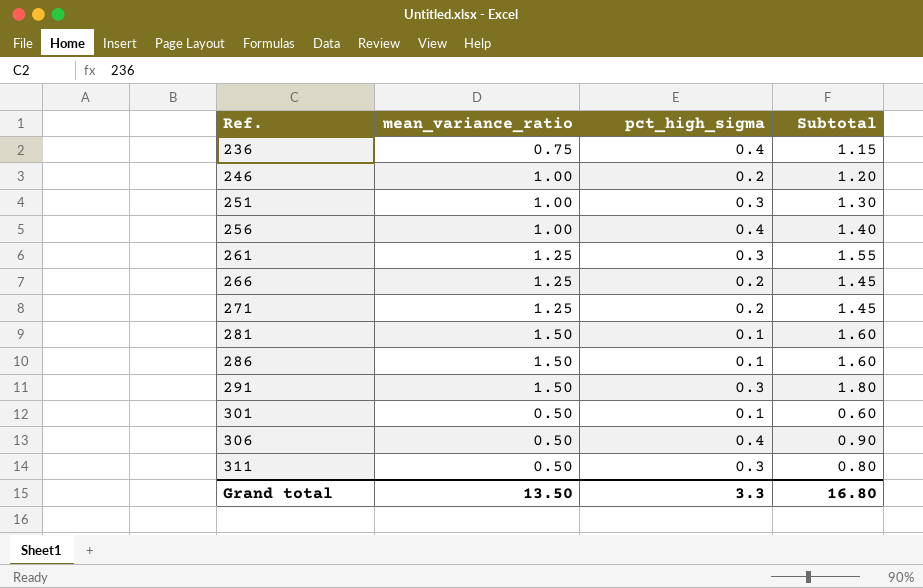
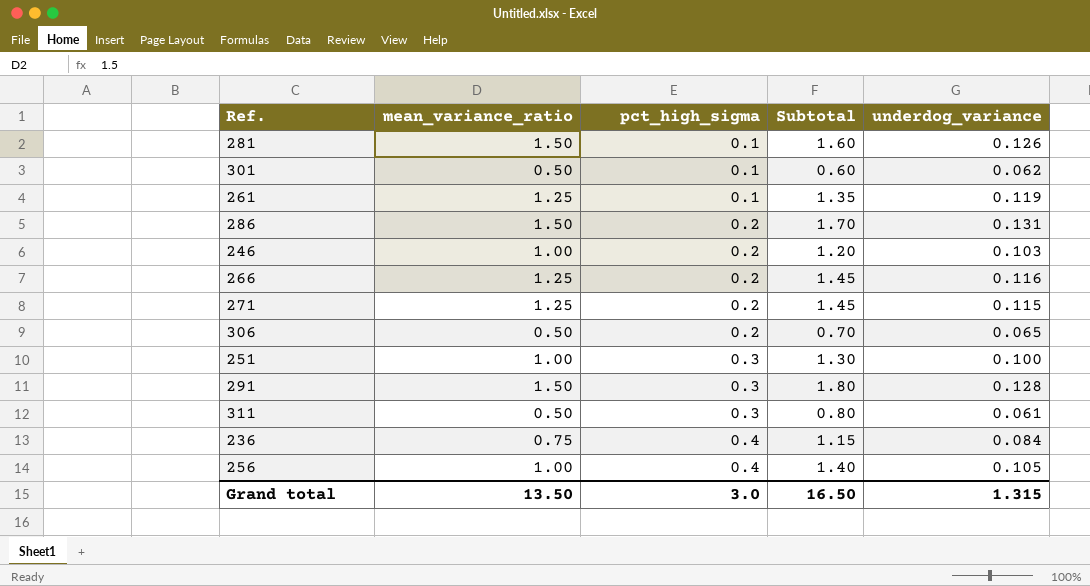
row order: Ref. ascending -> pct_high_sigma ascending
column underdog_variance | position: none -> 5
261 | pct_high_sigma: 0.3 -> 0.1
261 | Subtotal: 1.55 -> 1.35
286 | pct_high_sigma: 0.1 -> 0.2
286 | Subtotal: 1.60 -> 1.70
306 | pct_high_sigma: 0.4 -> 0.2
306 | Subtotal: 0.90 -> 0.70
Grand total | pct_high_sigma: 3.3 -> 3.0
Grand total | Subtotal: 16.80 -> 16.50

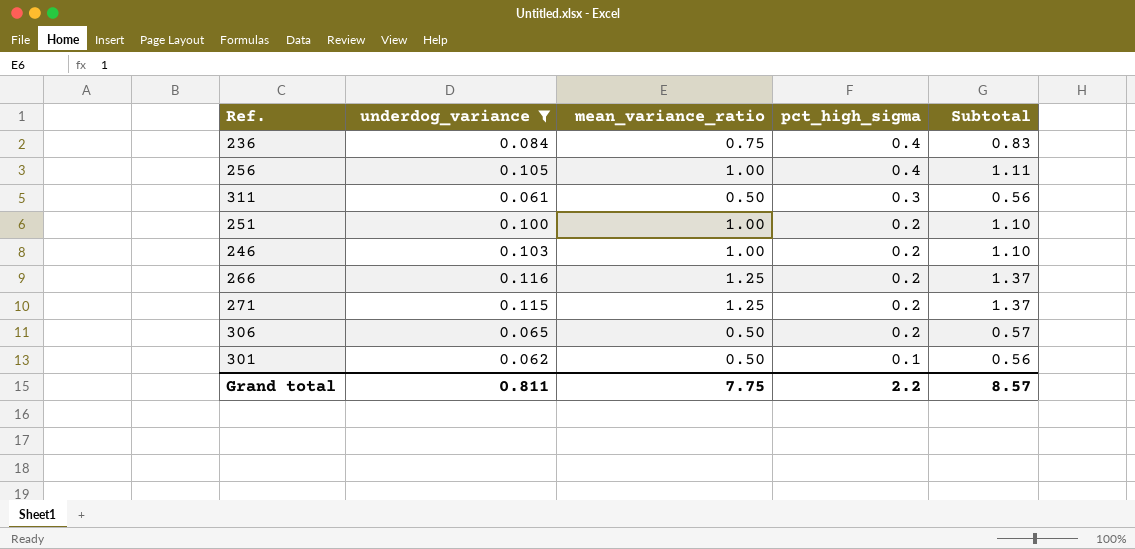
filter: none -> underdog_variance <= 0.116
row order: pct_high_sigma ascending -> pct_high_sigma descending
column underdog_variance | position: 5 -> 2
column Subtotal | formula: [mean_variance_ratio] + [pct_high_sigma] -> [underdog_variance] + [mean_variance_ratio]
251 | pct_high_sigma: 0.3 -> 0.2
Grand total | underdog_variance: 1.315 -> 0.811
Grand total | mean_variance_ratio: 13.50 -> 7.75
Grand total | pct_high_sigma: 3.0 -> 2.2
Grand total | Subtotal: 16.50 -> 8.57

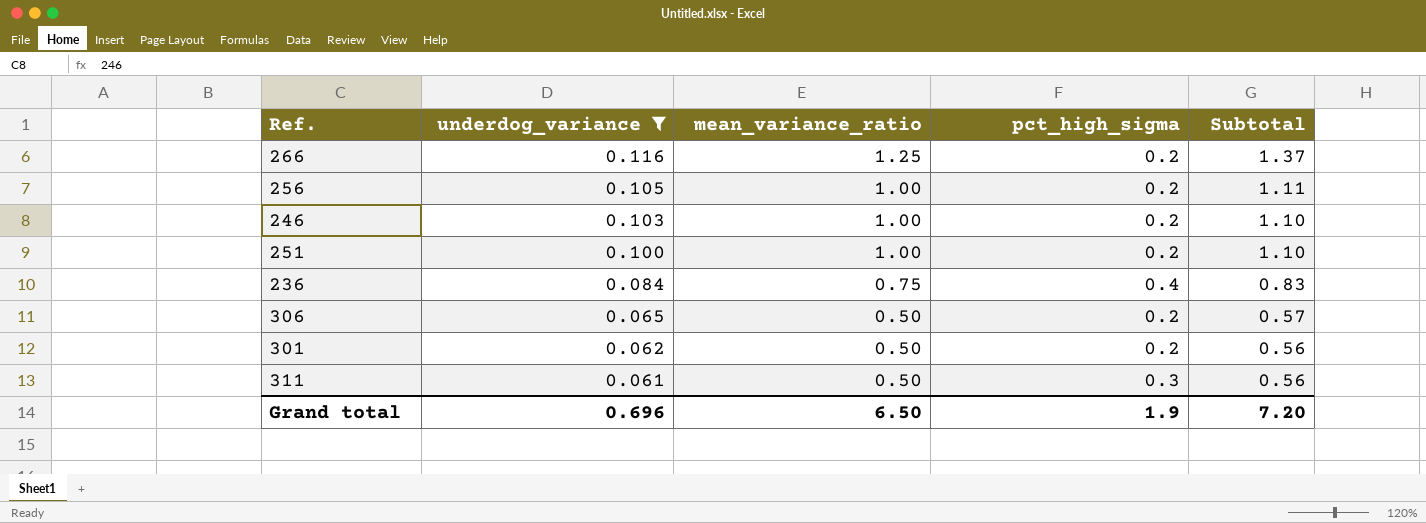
row order: pct_high_sigma descending -> underdog_variance descending
row 271: 0.115 | 1.25 | 0.2 | 1.37 -> none
256 | pct_high_sigma: 0.4 -> 0.2
301 | pct_high_sigma: 0.1 -> 0.2
Grand total | underdog_variance: 0.811 -> 0.696
Grand total | mean_variance_ratio: 7.75 -> 6.50
Grand total | pct_high_sigma: 2.2 -> 1.9
Grand total | Subtotal: 8.57 -> 7.20

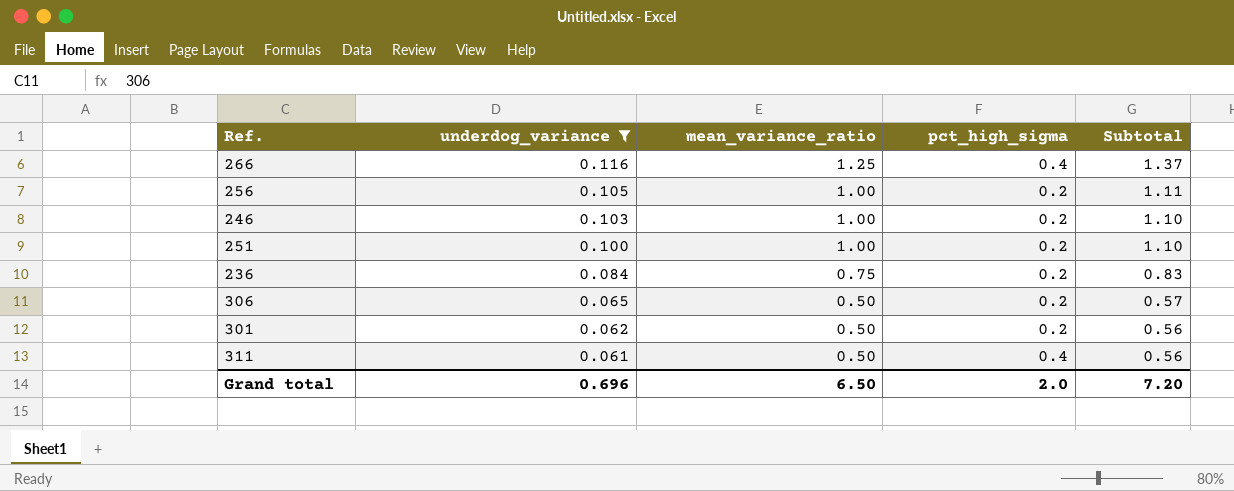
266 | pct_high_sigma: 0.2 -> 0.4
236 | pct_high_sigma: 0.4 -> 0.2
311 | pct_high_sigma: 0.3 -> 0.4
Grand total | pct_high_sigma: 1.9 -> 2.0

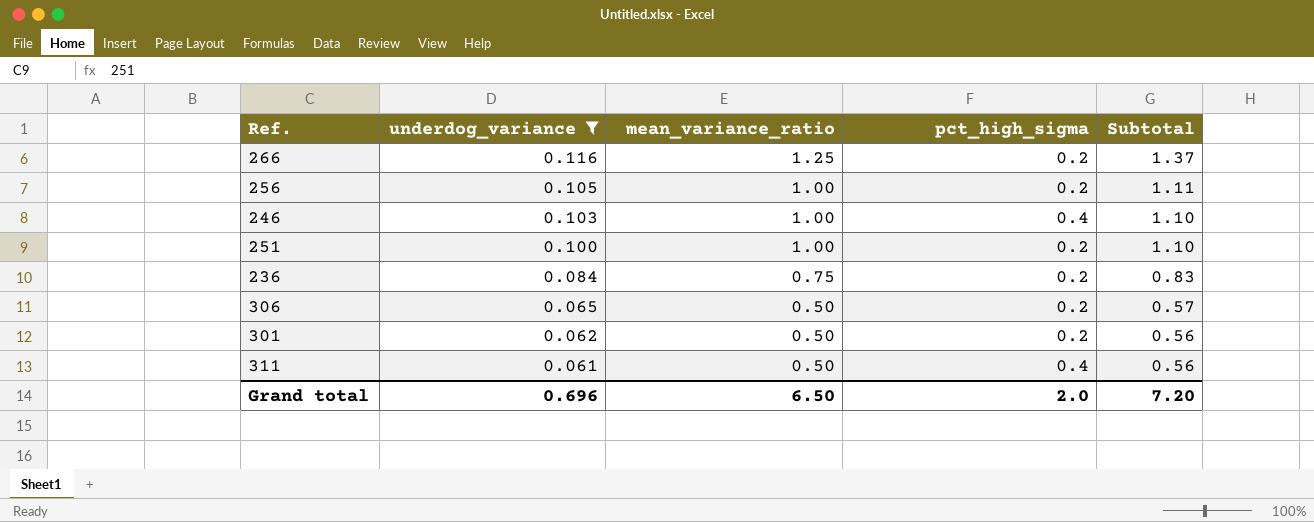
266 | pct_high_sigma: 0.4 -> 0.2
246 | pct_high_sigma: 0.2 -> 0.4

